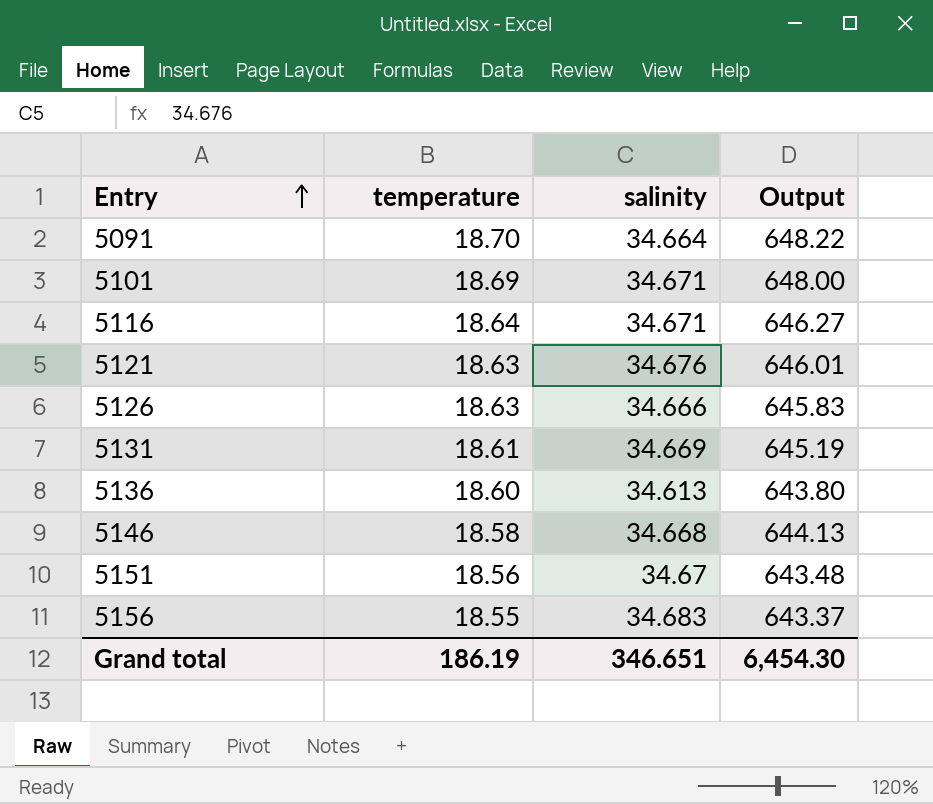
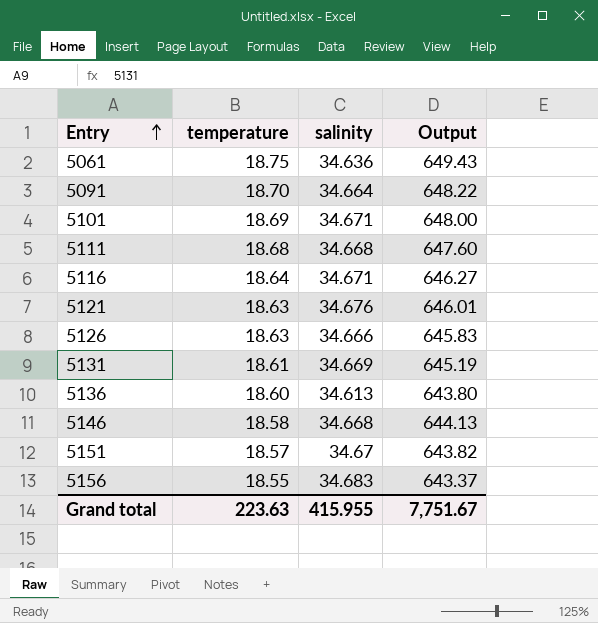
row 5061: none -> 18.75 | 34.636 | 649.43
row 5111: none -> 18.68 | 34.668 | 647.60
5151 | temperature: 18.56 -> 18.57
5151 | Output: 643.48 -> 643.82
Grand total | temperature: 186.19 -> 223.63
Grand total | salinity: 346.651 -> 415.955
Grand total | Output: 6,454.30 -> 7,751.67

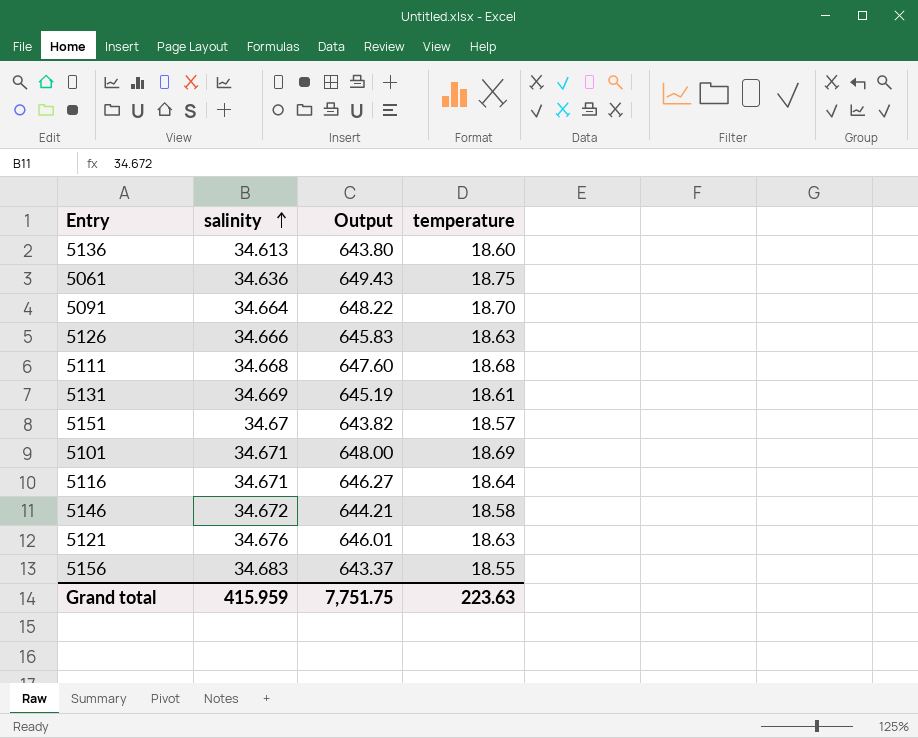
row order: Entry ascending -> salinity ascending
column temperature | position: 2 -> 4
5146 | salinity: 34.668 -> 34.672
5146 | Output: 644.13 -> 644.21
Grand total | salinity: 415.955 -> 415.959
Grand total | Output: 7,751.67 -> 7,751.75

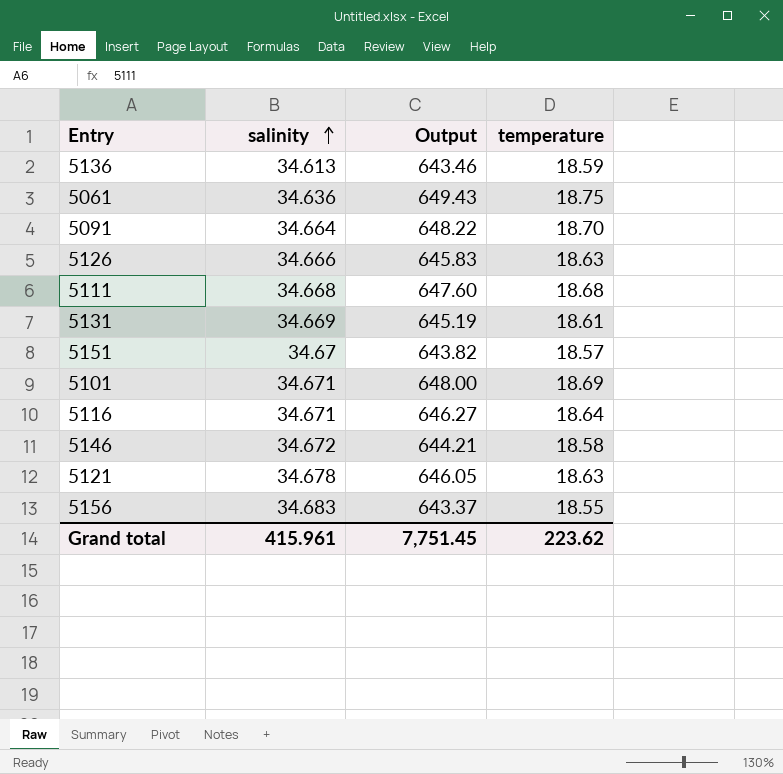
5136 | Output: 643.80 -> 643.46
5136 | temperature: 18.60 -> 18.59
5121 | salinity: 34.676 -> 34.678
5121 | Output: 646.01 -> 646.05
Grand total | salinity: 415.959 -> 415.961
Grand total | Output: 7,751.75 -> 7,751.45
Grand total | temperature: 223.63 -> 223.62

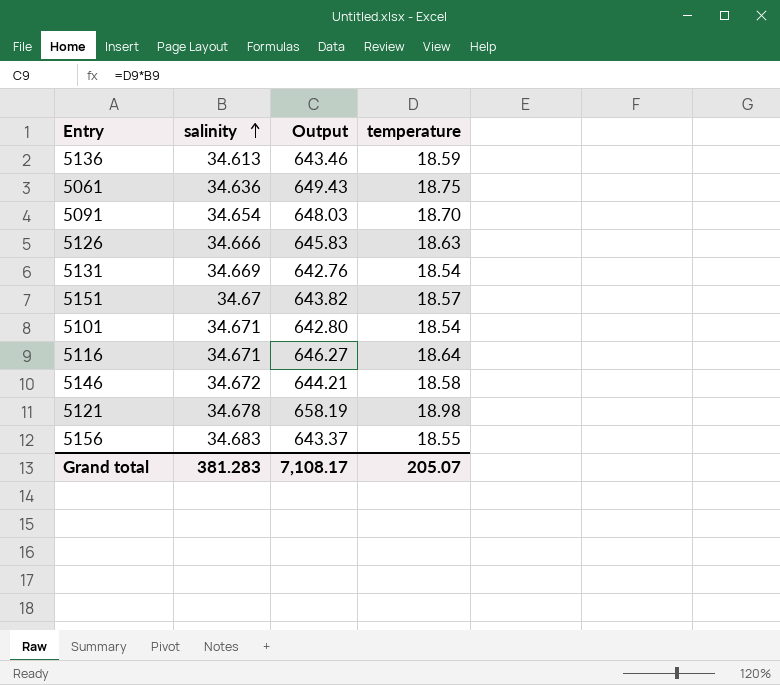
row 5111: 34.668 | 647.60 | 18.68 -> none
5091 | salinity: 34.664 -> 34.654
5091 | Output: 648.22 -> 648.03
5131 | Output: 645.19 -> 642.76
5131 | temperature: 18.61 -> 18.54
5101 | Output: 648.00 -> 642.80
5101 | temperature: 18.69 -> 18.54
5121 | Output: 646.05 -> 658.19
5121 | temperature: 18.63 -> 18.98
Grand total | salinity: 415.961 -> 381.283
Grand total | Output: 7,751.45 -> 7,108.17
Grand total | temperature: 223.62 -> 205.07

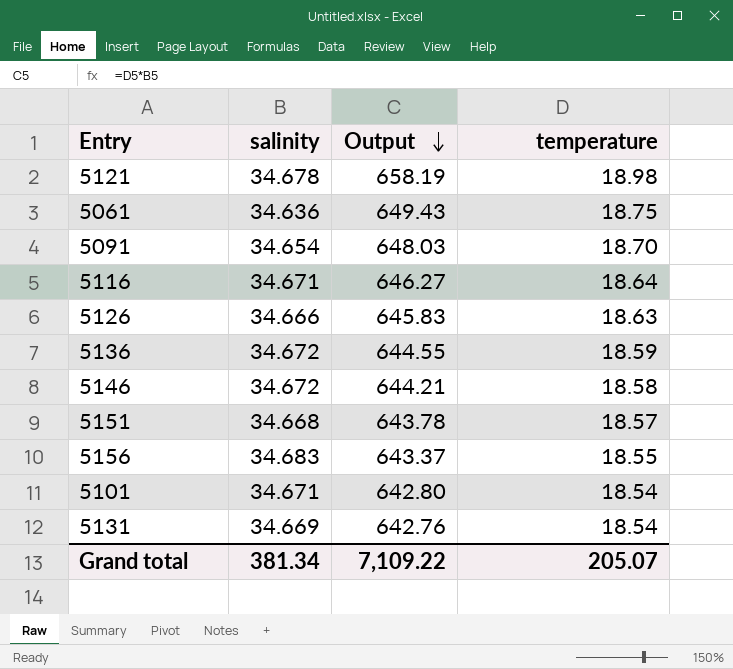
row order: salinity ascending -> Output descending
5136 | salinity: 34.613 -> 34.672
5136 | Output: 643.46 -> 644.55
5151 | salinity: 34.67 -> 34.668
5151 | Output: 643.82 -> 643.78
Grand total | salinity: 381.283 -> 381.34
Grand total | Output: 7,108.17 -> 7,109.22

